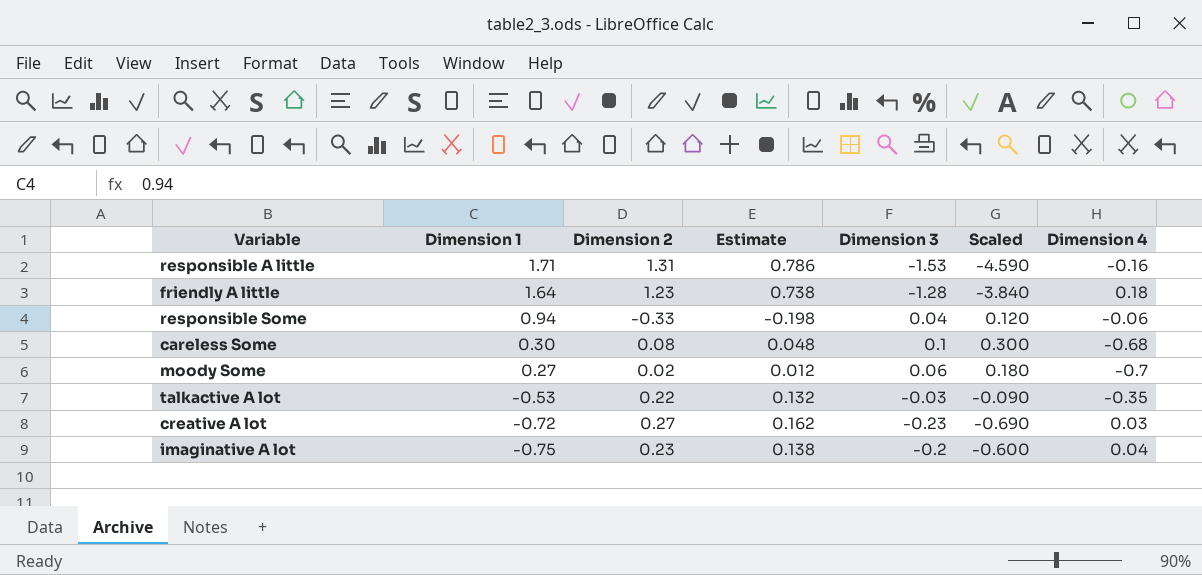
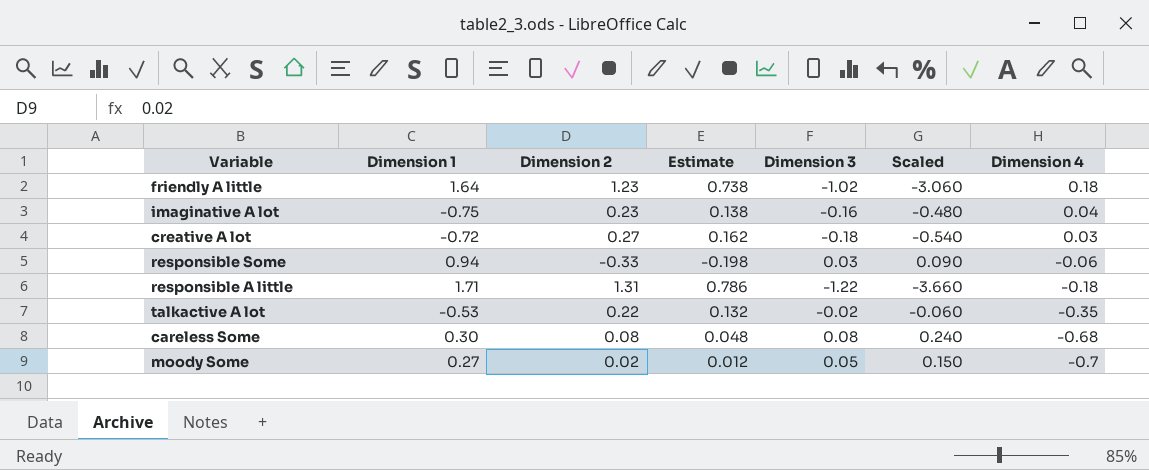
row order: Dimension 1 descending -> Dimension 4 descending
friendly A little | Dimension 3: -1.28 -> -1.02
friendly A little | Scaled: -3.840 -> -3.060
imaginative A lot | Dimension 3: -0.2 -> -0.16
imaginative A lot | Scaled: -0.600 -> -0.480
creative A lot | Dimension 3: -0.23 -> -0.18
creative A lot | Scaled: -0.690 -> -0.540
responsible Some | Dimension 3: 0.04 -> 0.03
responsible Some | Scaled: 0.120 -> 0.090
responsible A little | Dimension 3: -1.53 -> -1.22
responsible A little | Scaled: -4.590 -> -3.660
responsible A little | Dimension 4: -0.16 -> -0.18
talkactive A lot | Dimension 3: -0.03 -> -0.02
talkactive A lot | Scaled: -0.090 -> -0.060
careless Some | Dimension 3: 0.1 -> 0.08
careless Some | Scaled: 0.300 -> 0.240
moody Some | Dimension 3: 0.06 -> 0.05
moody Some | Scaled: 0.180 -> 0.150

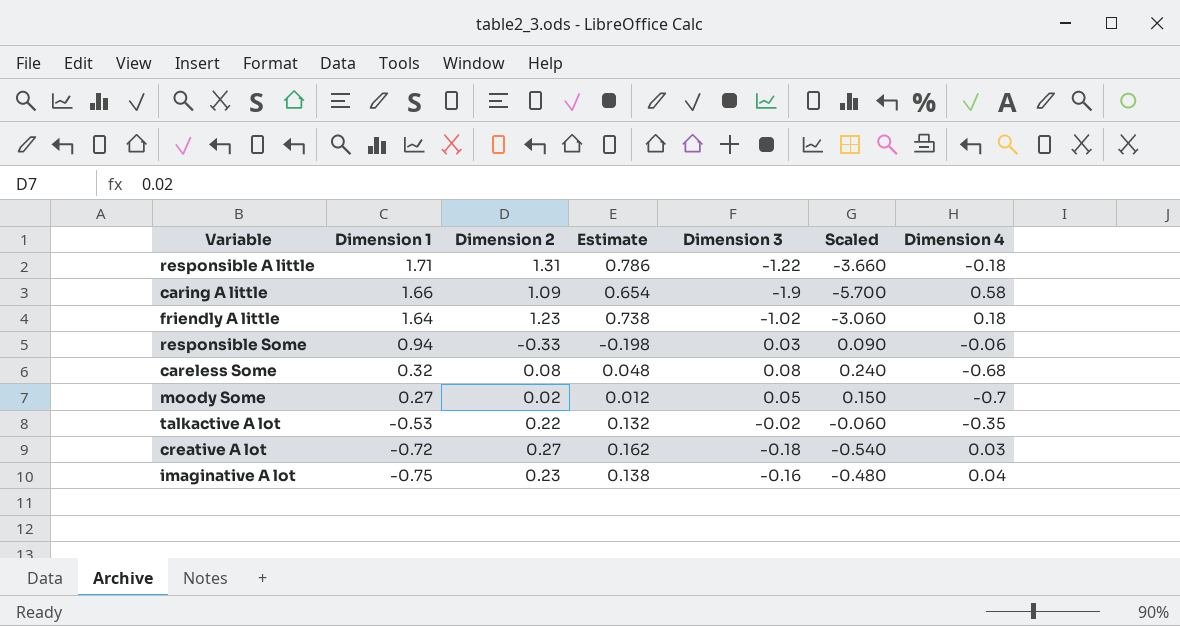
row order: Dimension 4 descending -> Dimension 1 descending
row caring A little: none -> 1.66 | 1.09 | 0.654 | -1.9 | -5.700 | 0.58
careless Some | Dimension 1: 0.30 -> 0.32

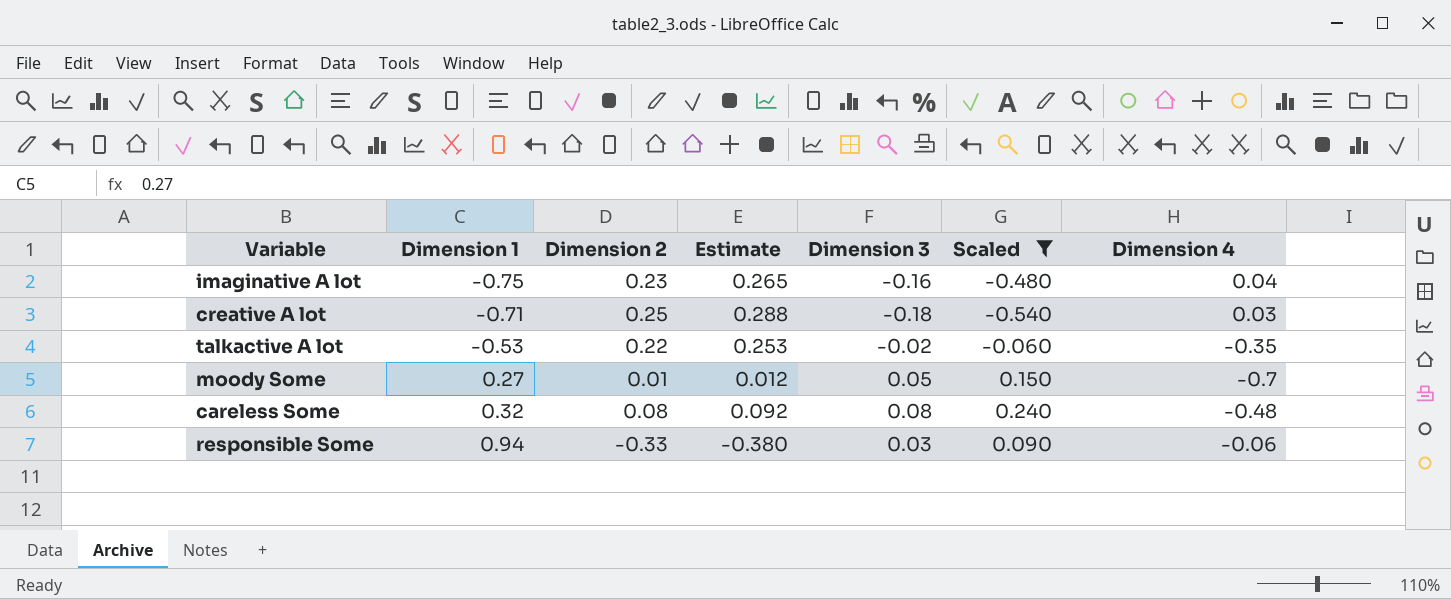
filter: none -> Scaled >= -0.540
row order: Dimension 1 descending -> Dimension 1 ascending
column Estimate | formula: [Dimension 2] * 0.6 -> [Dimension 2] * 1.15
creative A lot | Dimension 1: -0.72 -> -0.71
creative A lot | Dimension 2: 0.27 -> 0.25
moody Some | Dimension 2: 0.02 -> 0.01
careless Some | Dimension 4: -0.68 -> -0.48

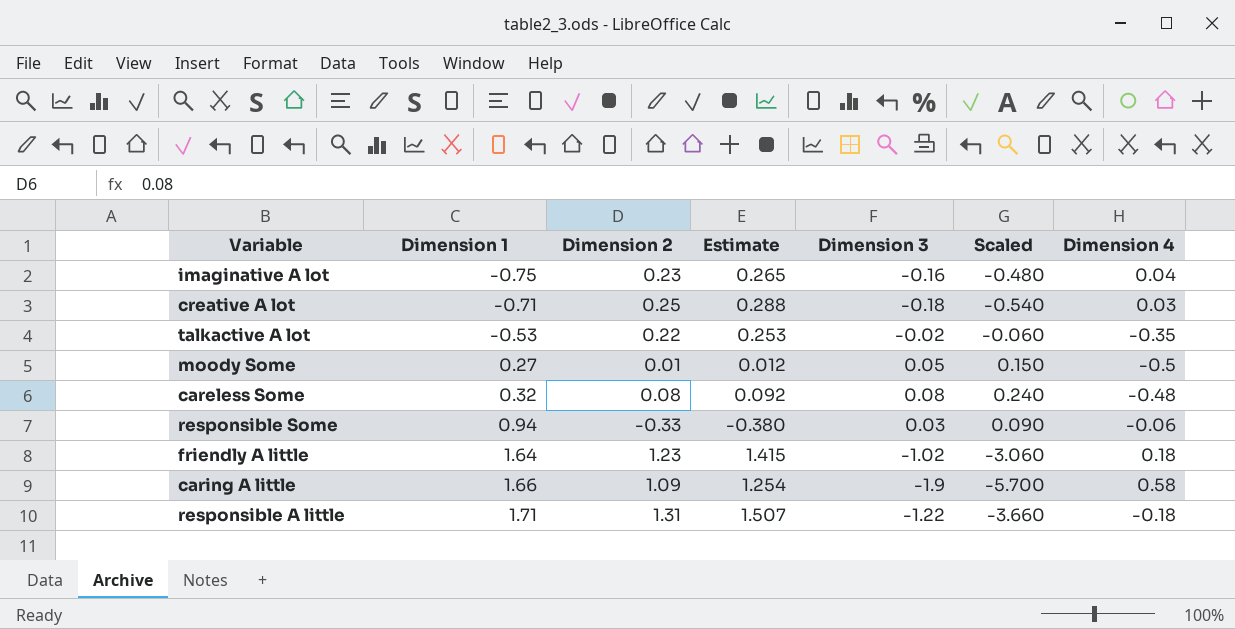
filter: Scaled >= -0.540 -> none
moody Some | Dimension 4: -0.7 -> -0.5

